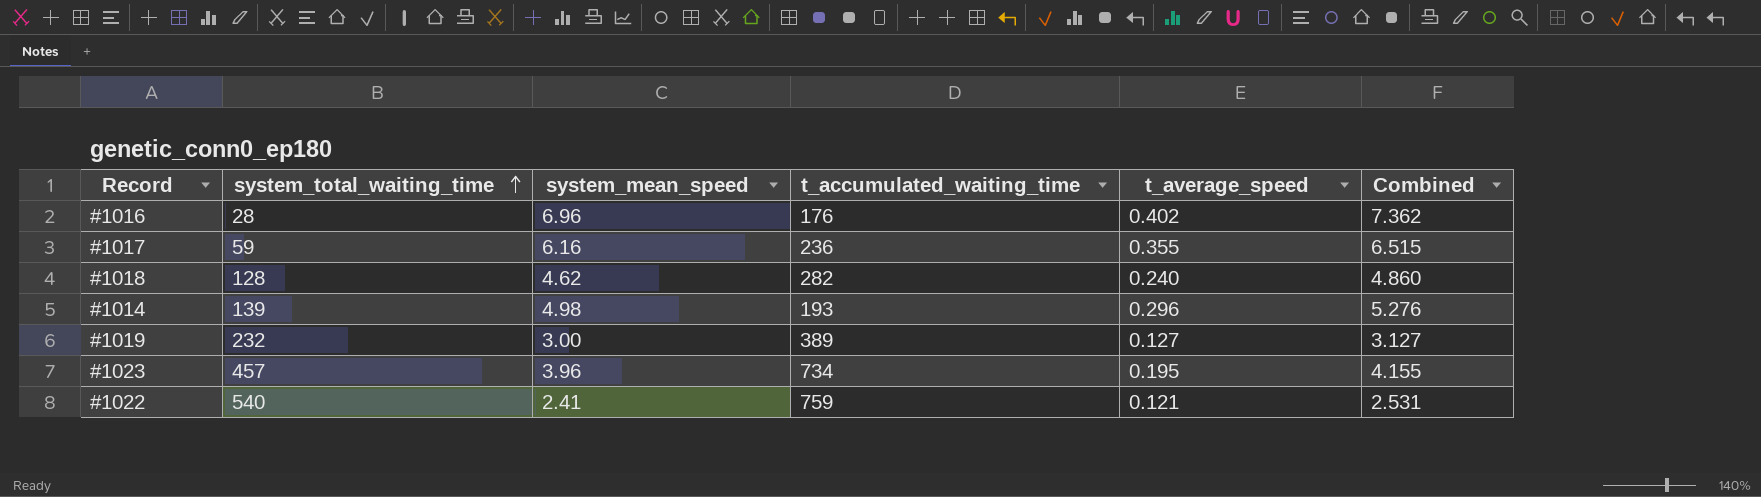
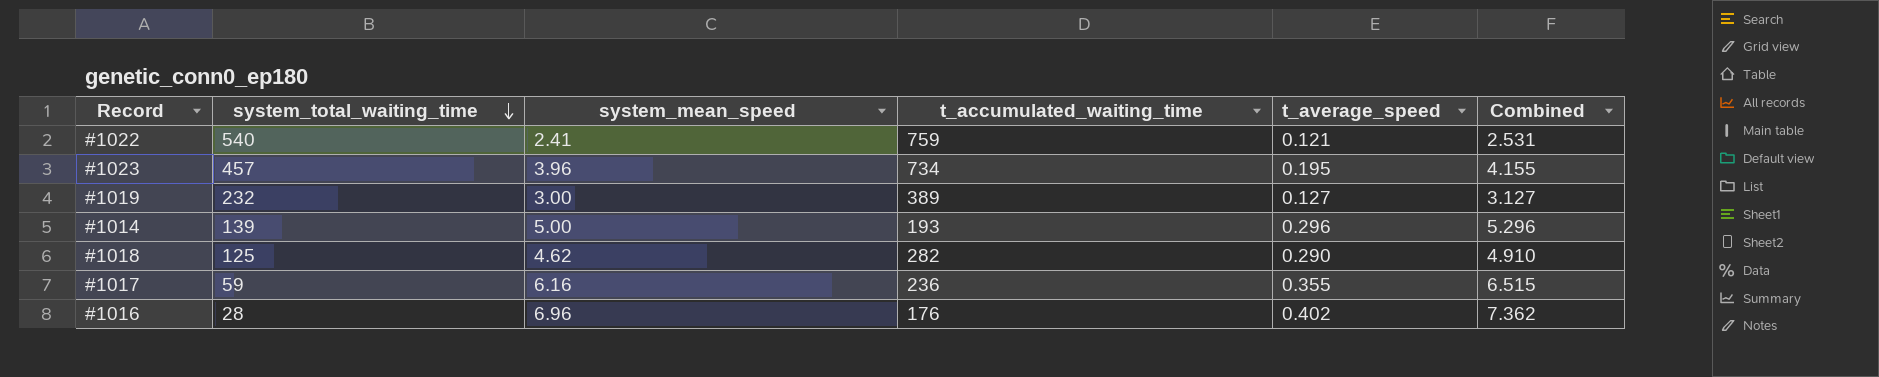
row order: system_total_waiting_time ascending -> system_total_waiting_time descending
#1014 | system_mean_speed: 4.98 -> 5.00
#1014 | Combined: 5.276 -> 5.296
#1018 | system_total_waiting_time: 128 -> 125
#1018 | t_average_speed: 0.240 -> 0.290
#1018 | Combined: 4.860 -> 4.910

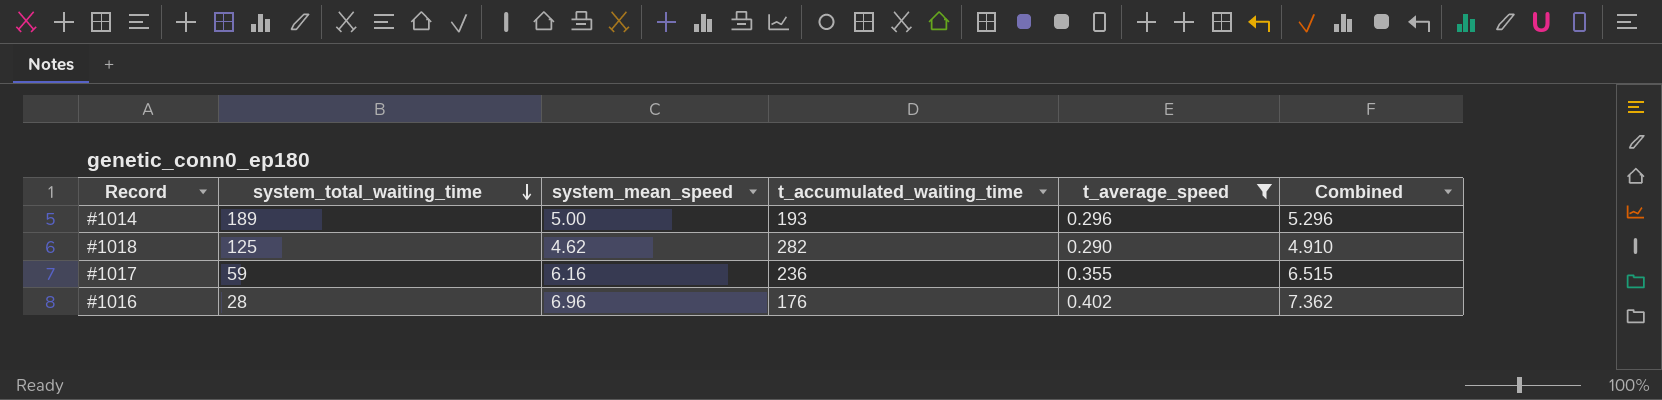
filter: none -> t_average_speed >= 0.290
#1014 | system_total_waiting_time: 139 -> 189

